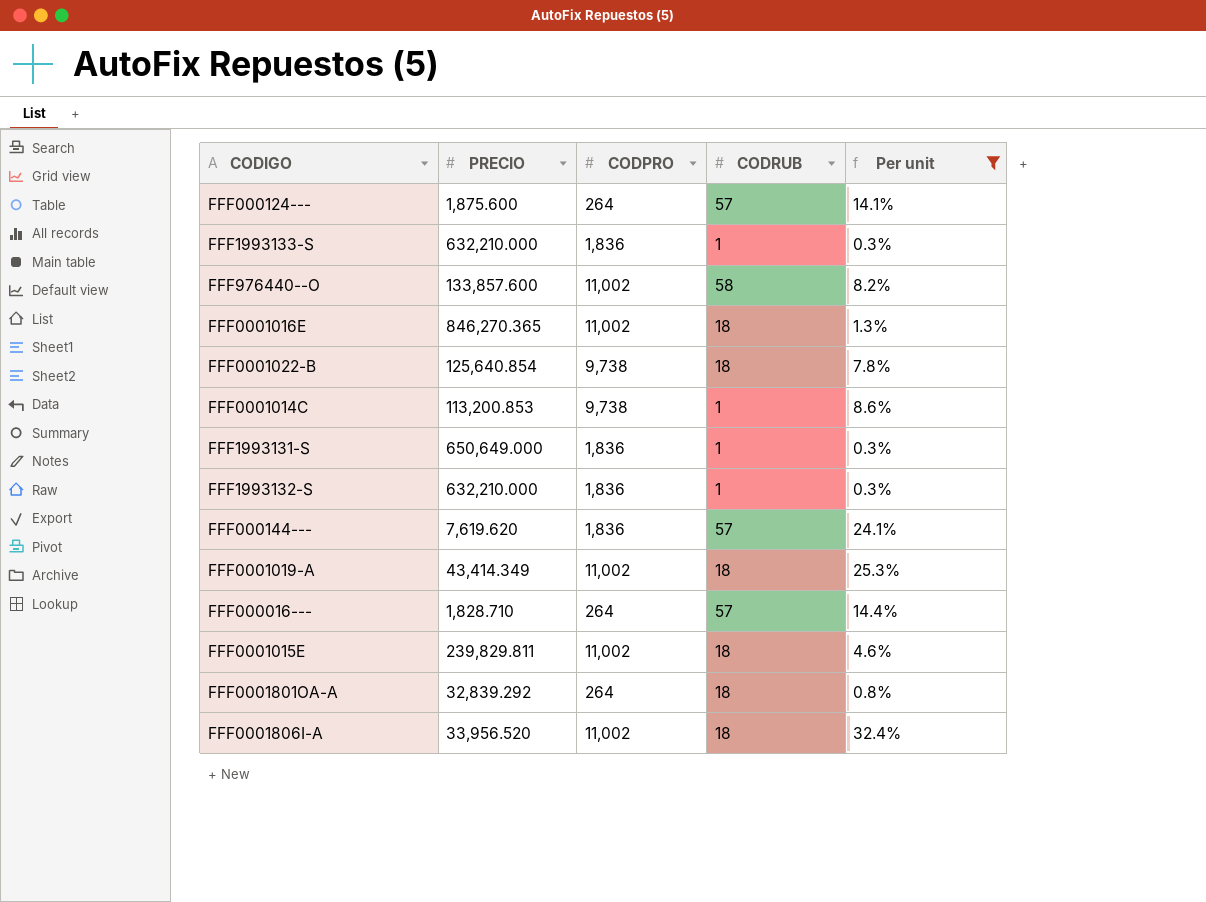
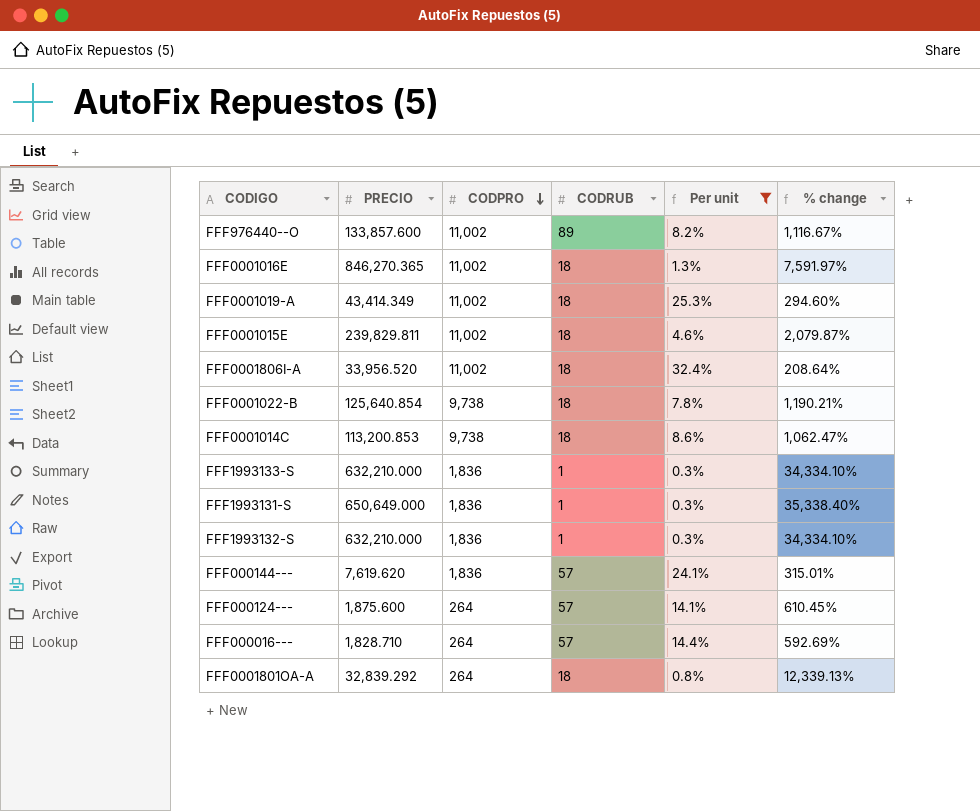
row order: none -> CODPRO descending
column % change | formula: none -> ([PRECIO] - [CODPRO]) / [CODPRO]
FFF976440--O | CODRUB: 58 -> 89
FFF0001014C | CODRUB: 1 -> 18

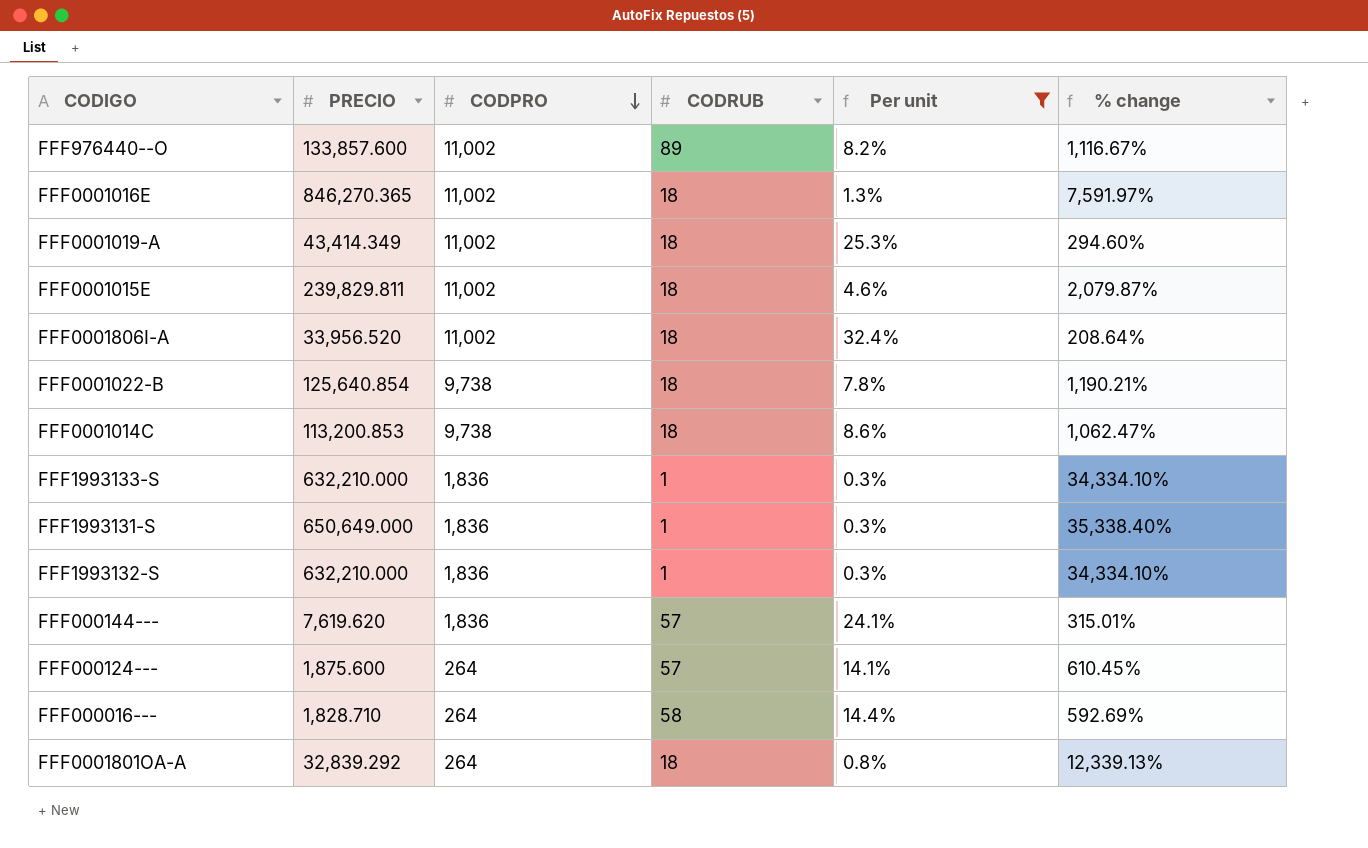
FFF000016--- | CODRUB: 57 -> 58

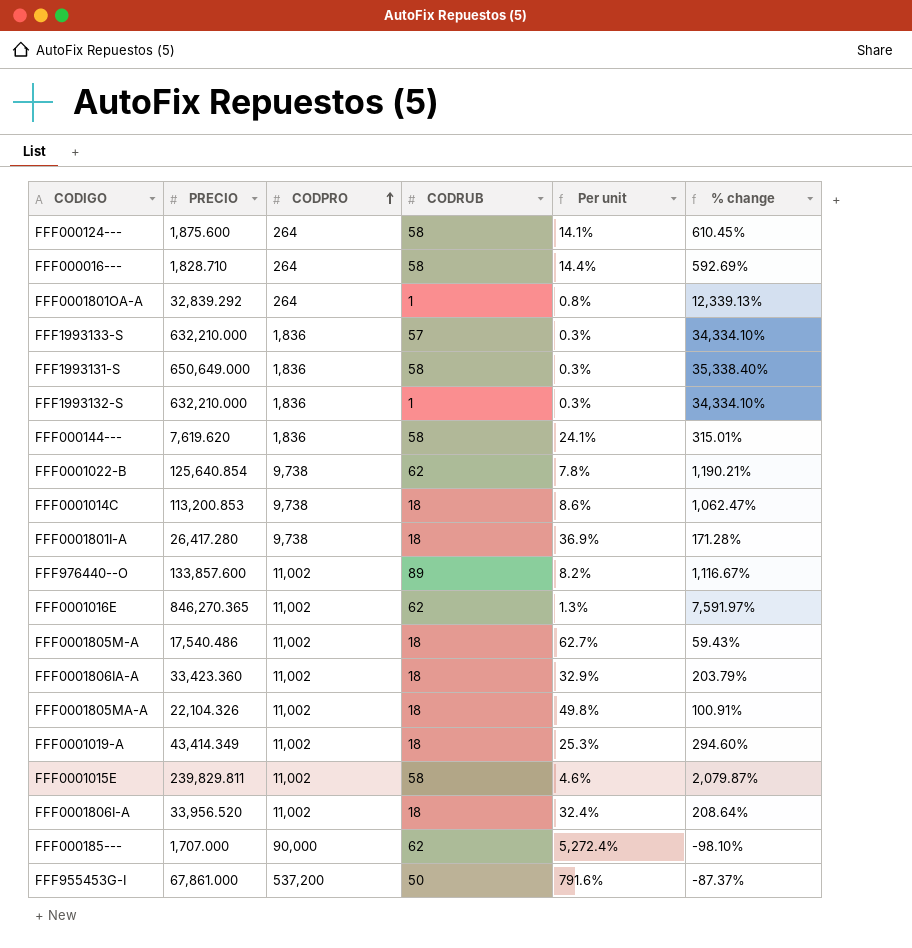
filter: Per unit <= 32.4% -> none
row order: CODPRO descending -> CODPRO ascending
FFF000124--- | CODRUB: 57 -> 58
FFF0001801OA-A | CODRUB: 18 -> 1
FFF1993133-S | CODRUB: 1 -> 57
FFF1993131-S | CODRUB: 1 -> 58
FFF000144--- | CODRUB: 57 -> 58
FFF0001022-B | CODRUB: 18 -> 62
FFF0001016E | CODRUB: 18 -> 62
FFF0001015E | CODRUB: 18 -> 58

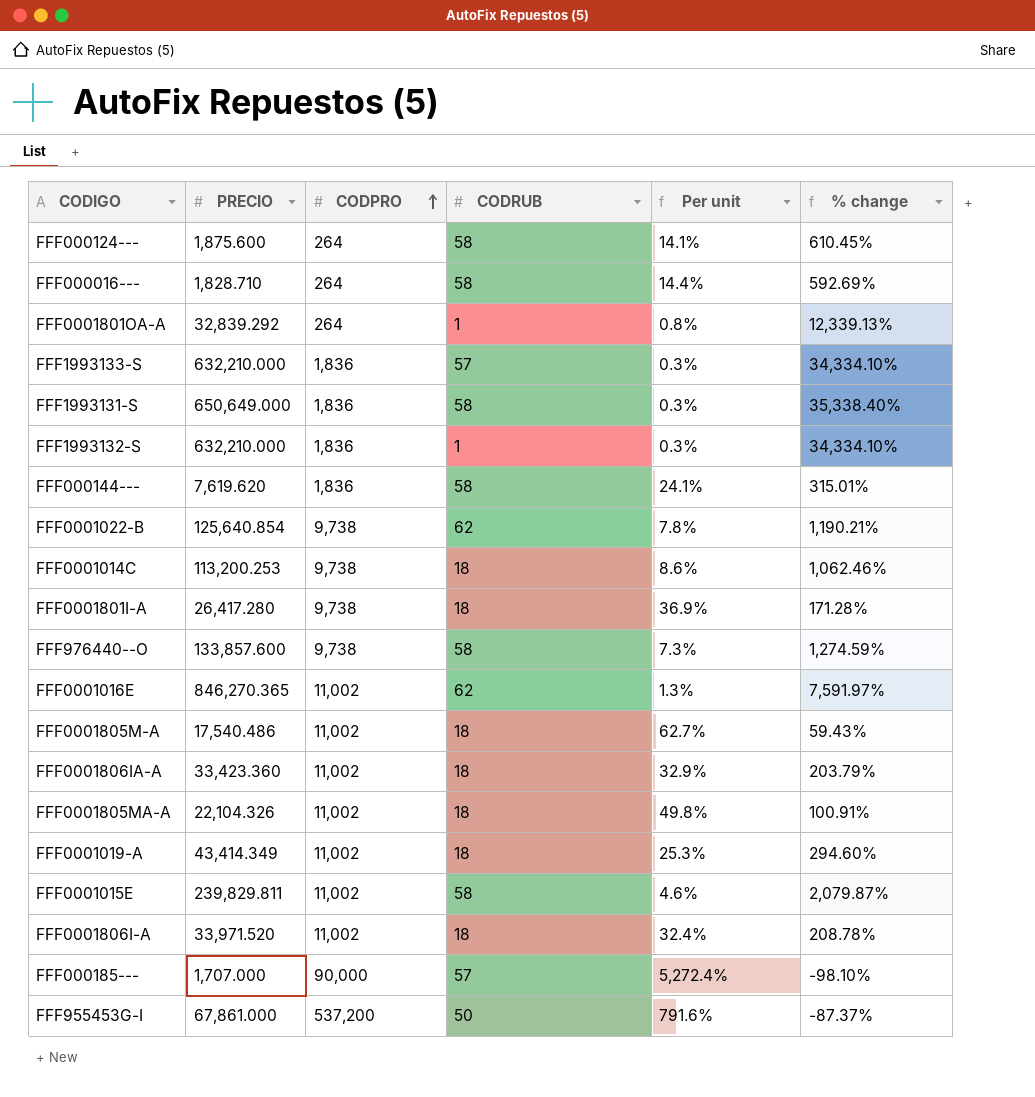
FFF0001014C | PRECIO: 113,200.853 -> 113,200.253
FFF0001014C | % change: 1,062.47% -> 1,062.46%
FFF976440--O | CODPRO: 11,002 -> 9,738
FFF976440--O | CODRUB: 89 -> 58
FFF976440--O | Per unit: 8.2% -> 7.3%
FFF976440--O | % change: 1,116.67% -> 1,274.59%
FFF0001806I-A | PRECIO: 33,956.520 -> 33,971.520
FFF0001806I-A | % change: 208.64% -> 208.78%
FFF000185--- | CODRUB: 62 -> 57

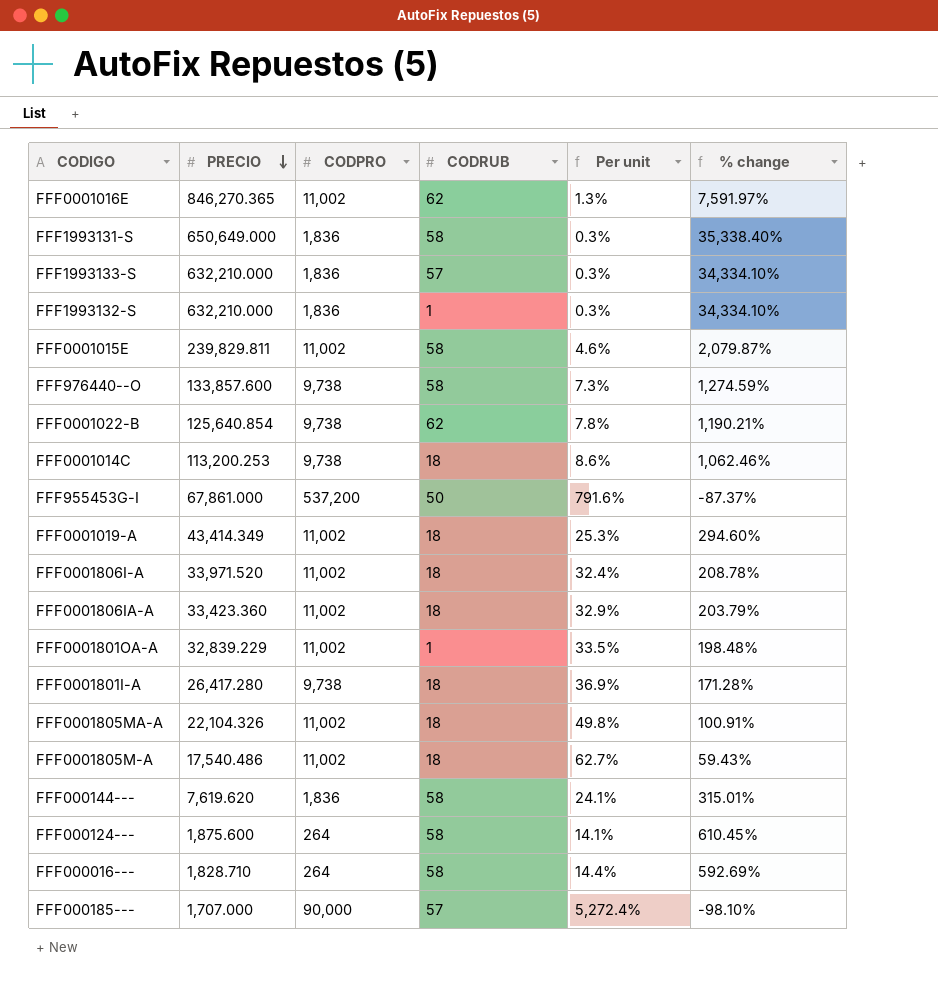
row order: CODPRO ascending -> PRECIO descending
FFF0001801OA-A | PRECIO: 32,839.292 -> 32,839.229
FFF0001801OA-A | CODPRO: 264 -> 11,002
FFF0001801OA-A | Per unit: 0.8% -> 33.5%
FFF0001801OA-A | % change: 12,339.13% -> 198.48%

